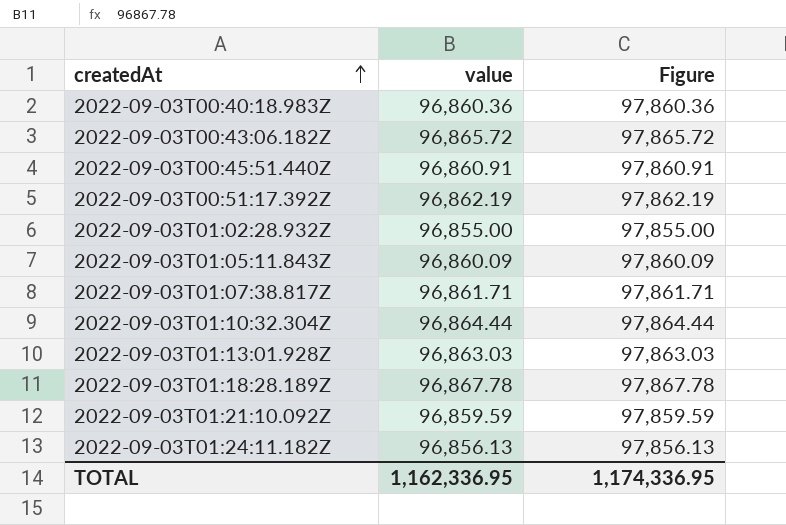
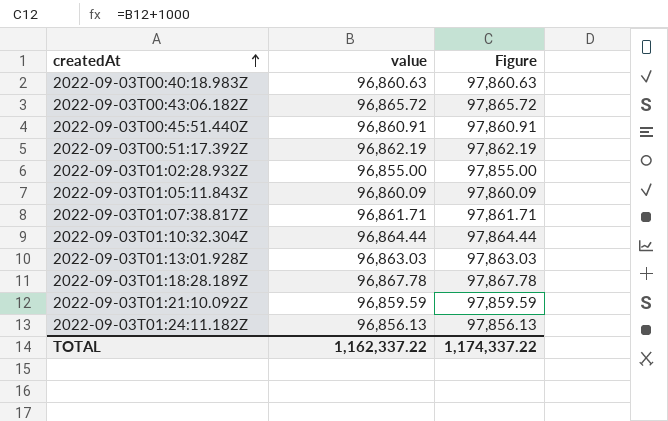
2022-09-03T00:40:18.983Z | value: 96,860.36 -> 96,860.63
2022-09-03T00:40:18.983Z | Figure: 97,860.36 -> 97,860.63
TOTAL | value: 1,162,336.95 -> 1,162,337.22
TOTAL | Figure: 1,174,336.95 -> 1,174,337.22

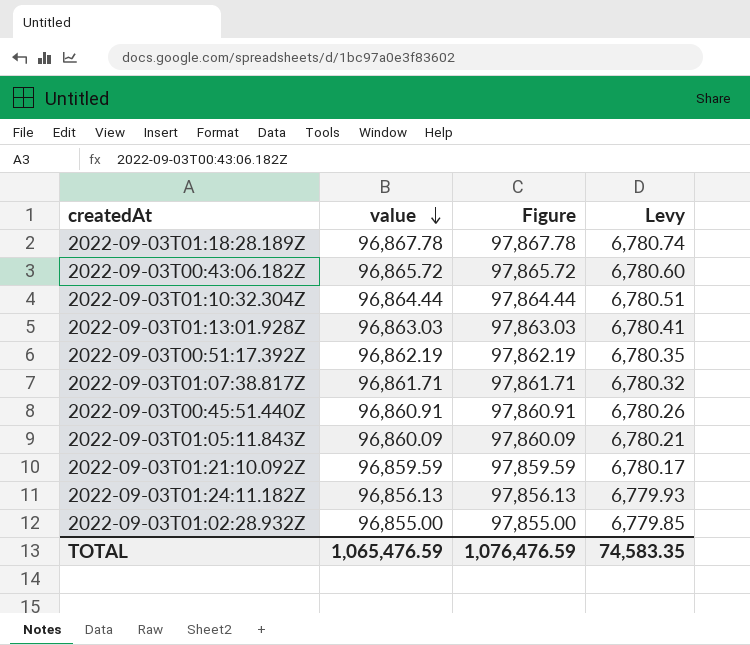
row order: createdAt ascending -> value descending
column Levy | formula: none -> [value] * 0.07
row 2022-09-03T00:40:18.983Z: 96,860.63 | 97,860.63 -> none
TOTAL | value: 1,162,337.22 -> 1,065,476.59
TOTAL | Figure: 1,174,337.22 -> 1,076,476.59

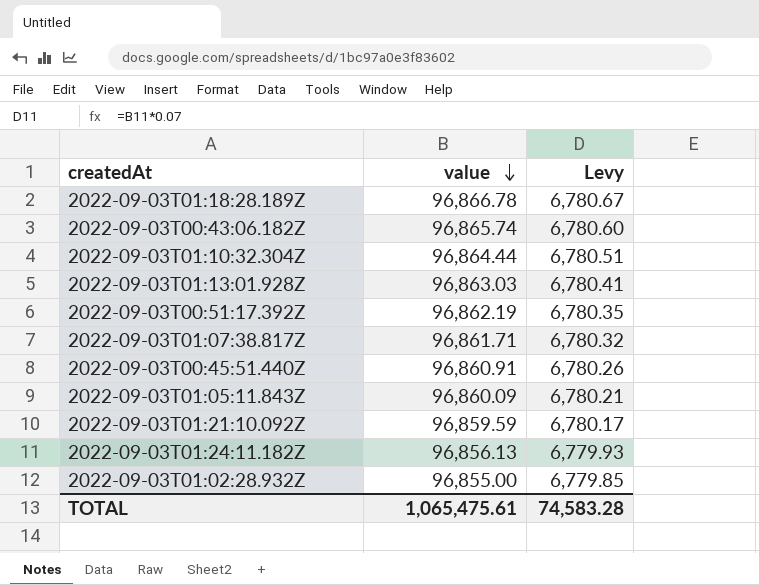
column Figure | formula: [value] + 1000 -> none
2022-09-03T01:18:28.189Z | value: 96,867.78 -> 96,866.78
2022-09-03T01:18:28.189Z | Levy: 6,780.74 -> 6,780.67
2022-09-03T00:43:06.182Z | value: 96,865.72 -> 96,865.74
TOTAL | value: 1,065,476.59 -> 1,065,475.61
TOTAL | Levy: 74,583.35 -> 74,583.28

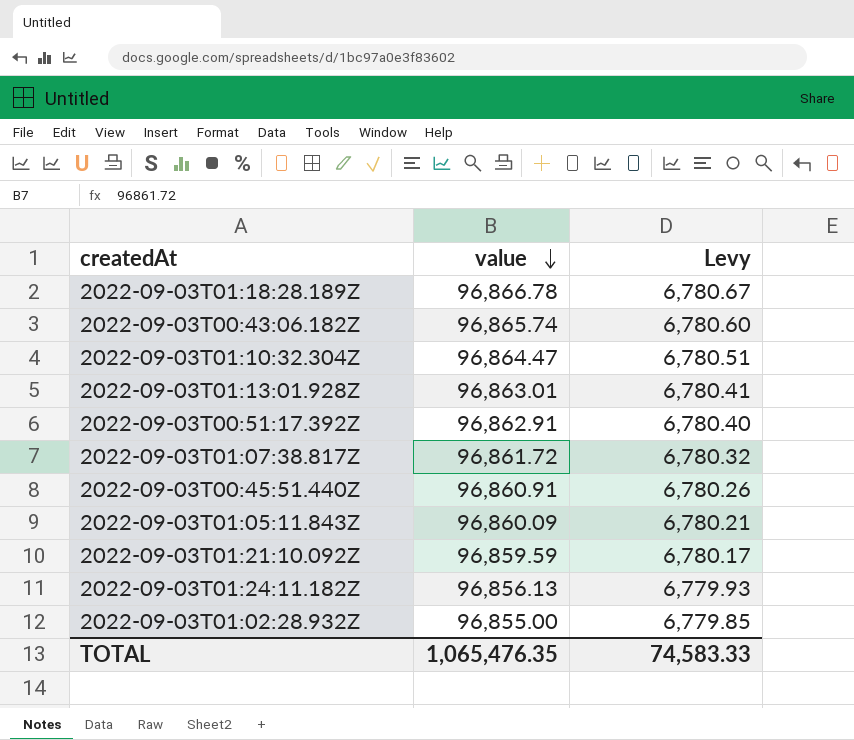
2022-09-03T01:10:32.304Z | value: 96,864.44 -> 96,864.47
2022-09-03T01:13:01.928Z | value: 96,863.03 -> 96,863.01
2022-09-03T00:51:17.392Z | value: 96,862.19 -> 96,862.91
2022-09-03T00:51:17.392Z | Levy: 6,780.35 -> 6,780.40
2022-09-03T01:07:38.817Z | value: 96,861.71 -> 96,861.72
TOTAL | value: 1,065,475.61 -> 1,065,476.35
TOTAL | Levy: 74,583.28 -> 74,583.33

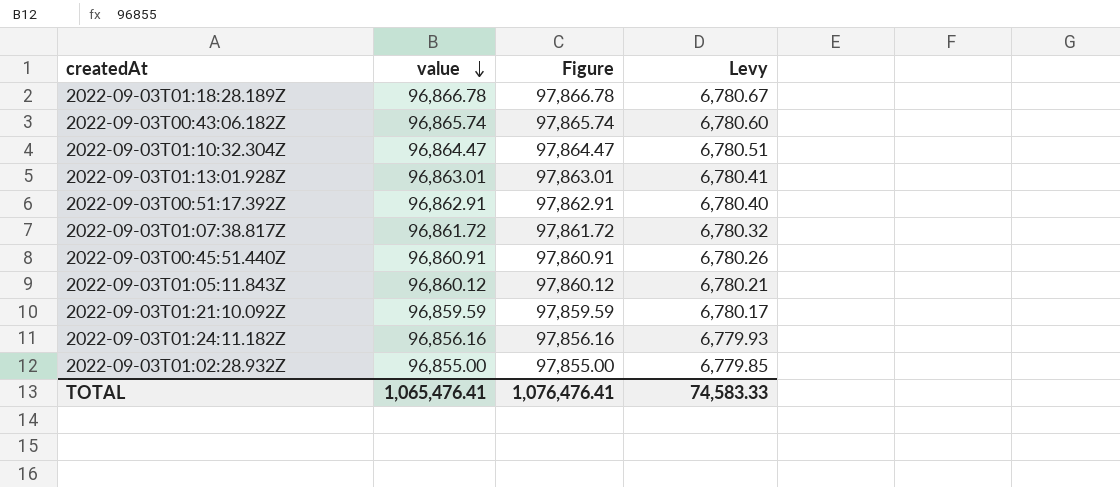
column Figure | formula: none -> [value] + 1000
2022-09-03T01:05:11.843Z | value: 96,860.09 -> 96,860.12
2022-09-03T01:24:11.182Z | value: 96,856.13 -> 96,856.16
TOTAL | value: 1,065,476.35 -> 1,065,476.41

